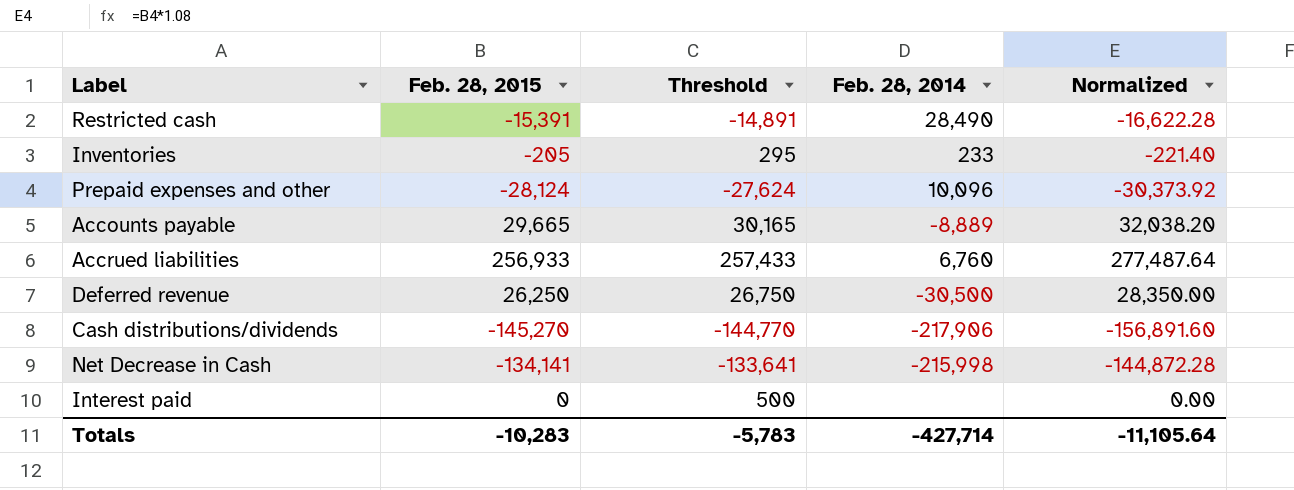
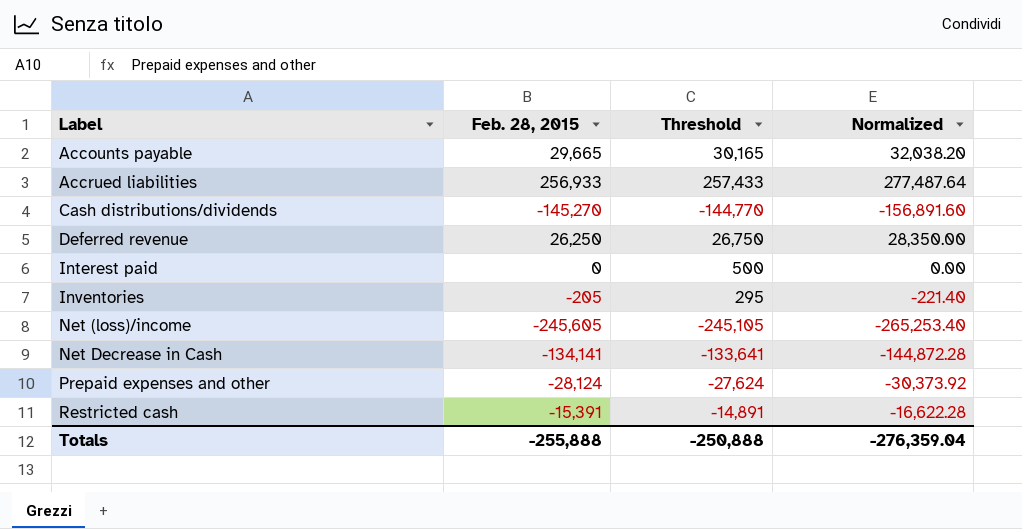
row order: none -> Label ascending
column Feb. 28, 2014 | position: 4 -> none
row Net (loss)/income: none -> -245,605 | -245,105 | -265,253.40
Totals | Feb. 28, 2015: -10,283 -> -255,888
Totals | Threshold: -5,783 -> -250,888
Totals | Normalized: -11,105.64 -> -276,359.04

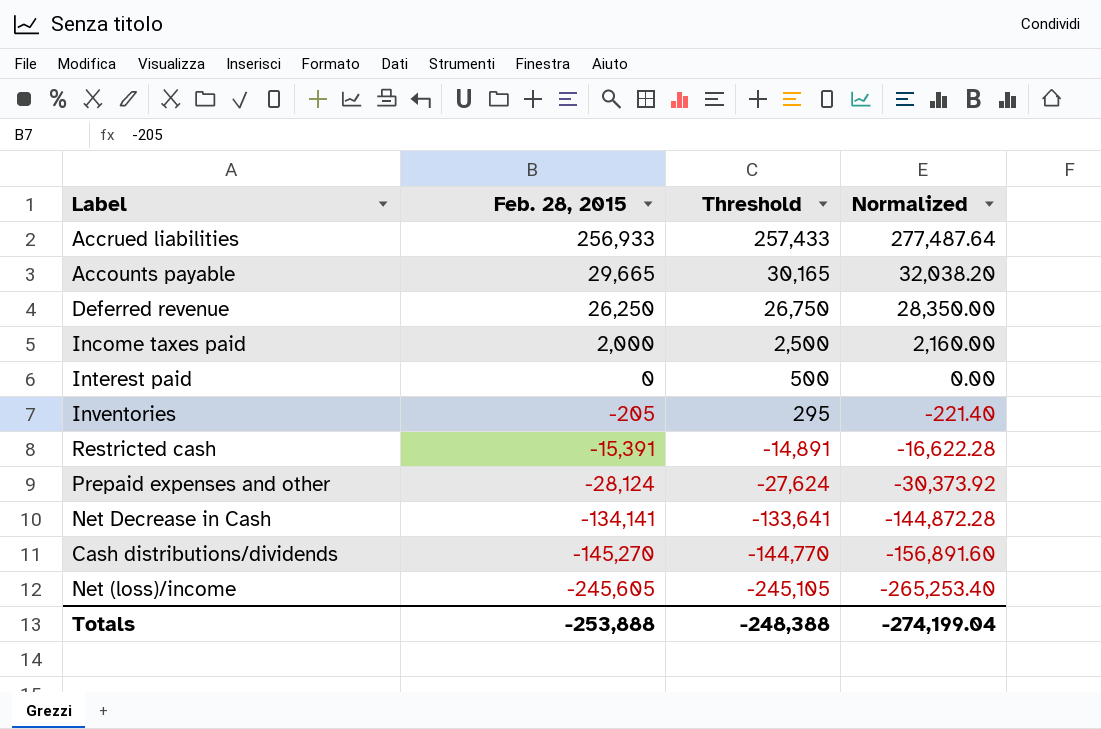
row order: Label ascending -> Feb. 28, 2015 descending
row Income taxes paid: none -> 2,000 | 2,500 | 2,160.00
Totals | Feb. 28, 2015: -255,888 -> -253,888
Totals | Threshold: -250,888 -> -248,388
Totals | Normalized: -276,359.04 -> -274,199.04

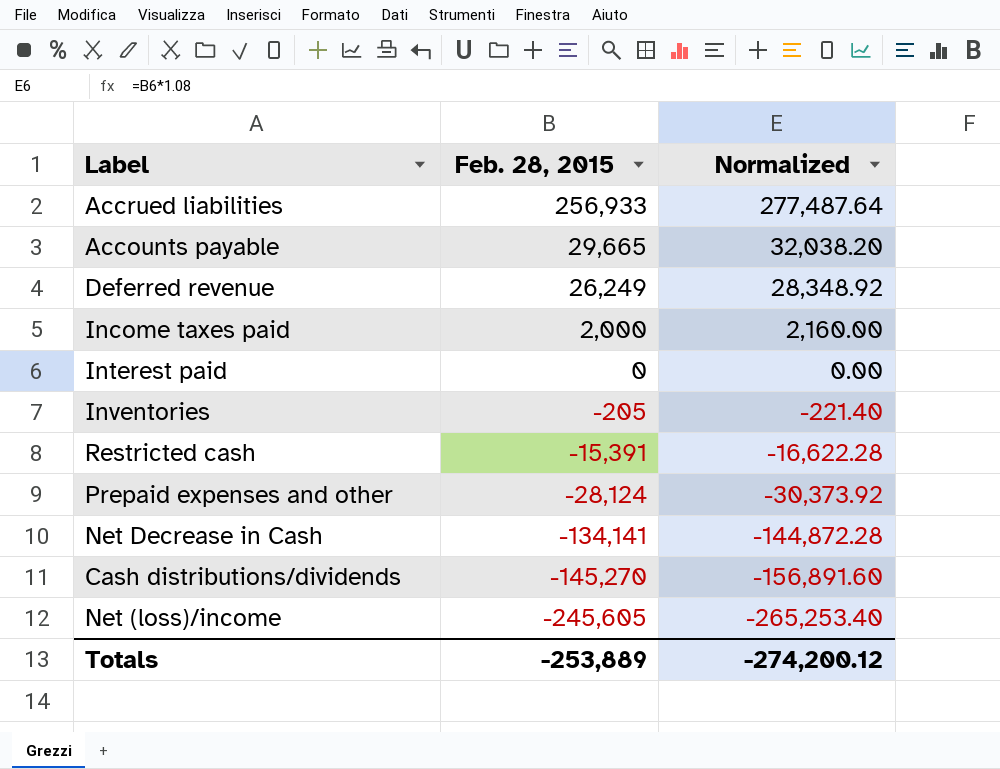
column Threshold | formula: [Feb. 28, 2015] + 500 -> none
Deferred revenue | Feb. 28, 2015: 26,250 -> 26,249
Deferred revenue | Normalized: 28,350.00 -> 28,348.92
Totals | Feb. 28, 2015: -253,888 -> -253,889
Totals | Normalized: -274,199.04 -> -274,200.12

